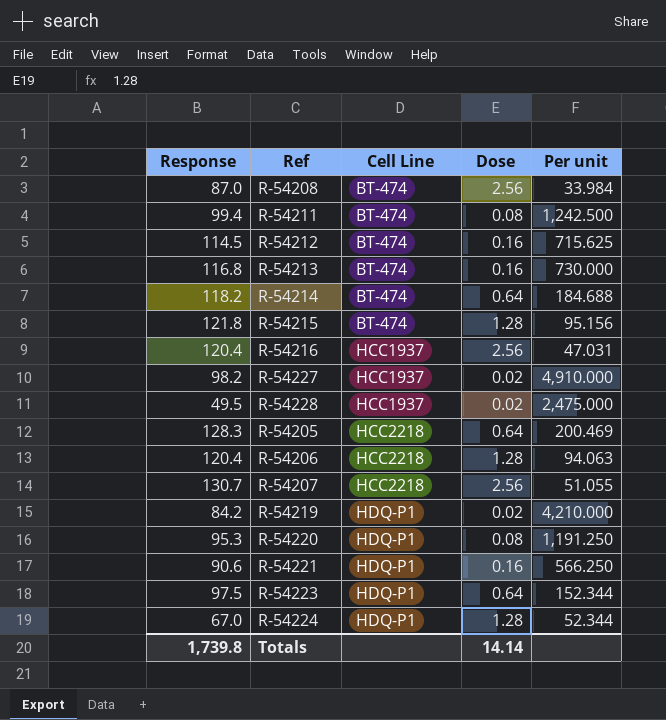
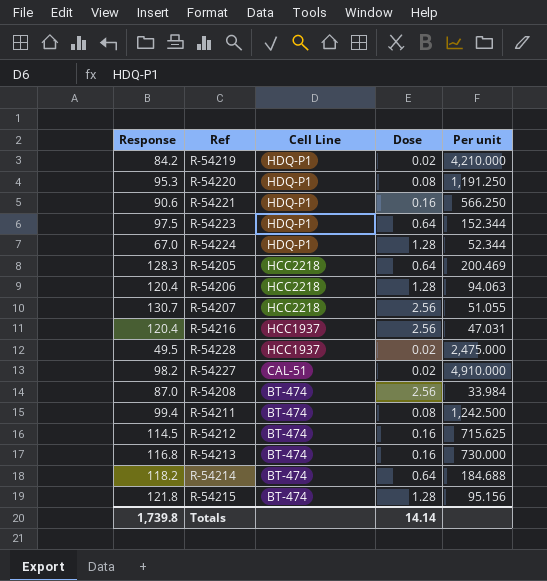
row order: Cell Line ascending -> Cell Line descending
R-54227 | Cell Line: HCC1937 -> CAL-51

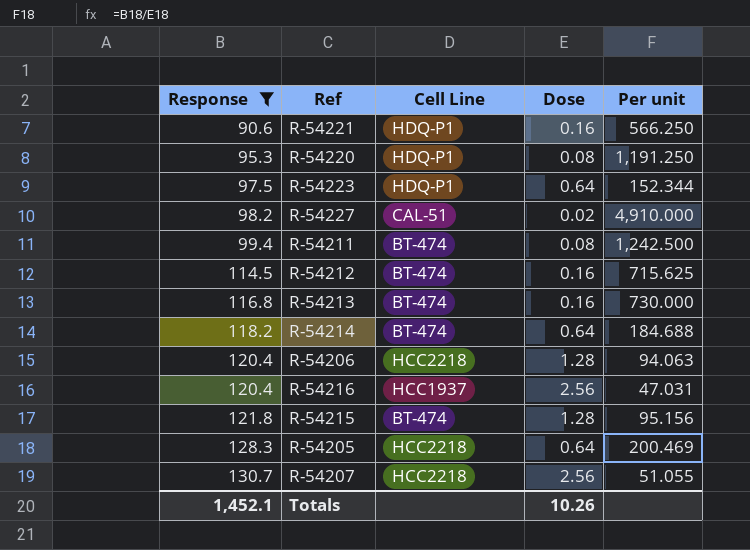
filter: none -> Response >= 90.6
row order: Cell Line descending -> Response ascending
Totals | Response: 1,739.8 -> 1,452.1
Totals | Dose: 14.14 -> 10.26

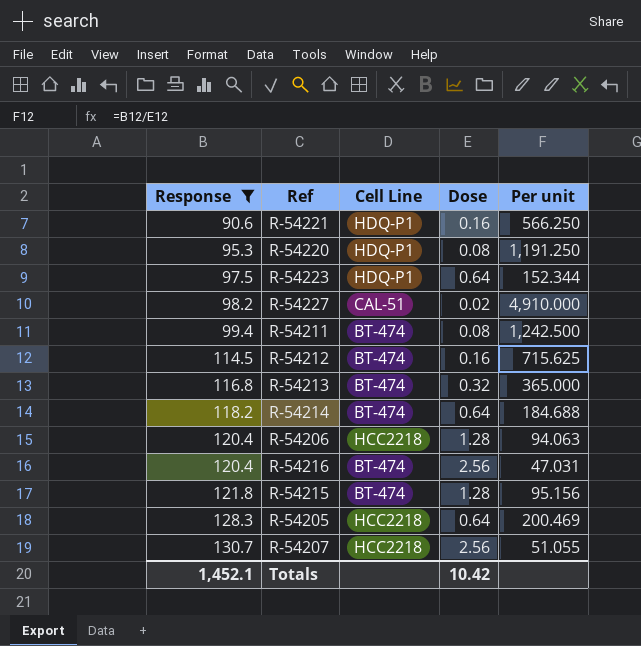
R-54213 | Dose: 0.16 -> 0.32
R-54213 | Per unit: 730.000 -> 365.000
R-54216 | Cell Line: HCC1937 -> BT-474
Totals | Dose: 10.26 -> 10.42

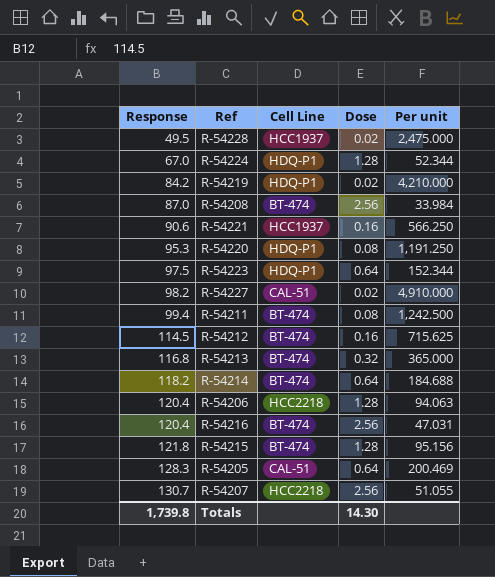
filter: Response >= 90.6 -> none
R-54221 | Cell Line: HDQ-P1 -> HCC1937
R-54205 | Cell Line: HCC2218 -> CAL-51
Totals | Response: 1,452.1 -> 1,739.8
Totals | Dose: 10.42 -> 14.30

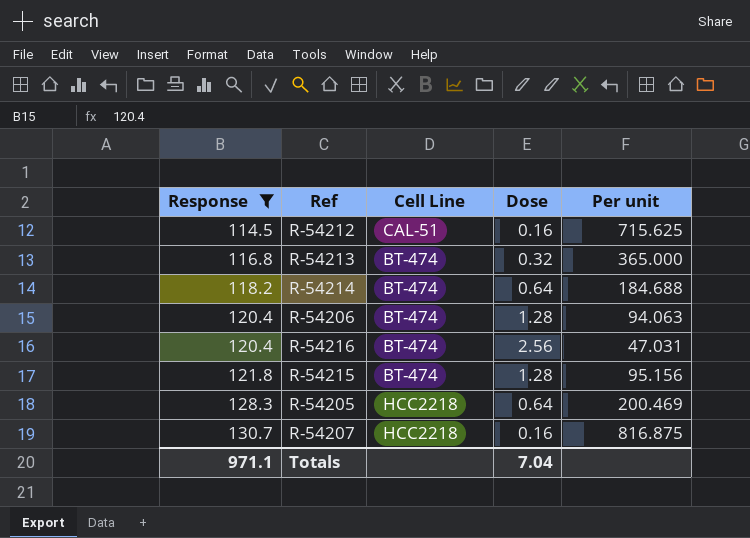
filter: none -> Response >= 114.5
R-54212 | Cell Line: BT-474 -> CAL-51
R-54206 | Cell Line: HCC2218 -> BT-474
R-54205 | Cell Line: CAL-51 -> HCC2218
R-54207 | Dose: 2.56 -> 0.16
R-54207 | Per unit: 51.055 -> 816.875
Totals | Response: 1,739.8 -> 971.1
Totals | Dose: 14.30 -> 7.04

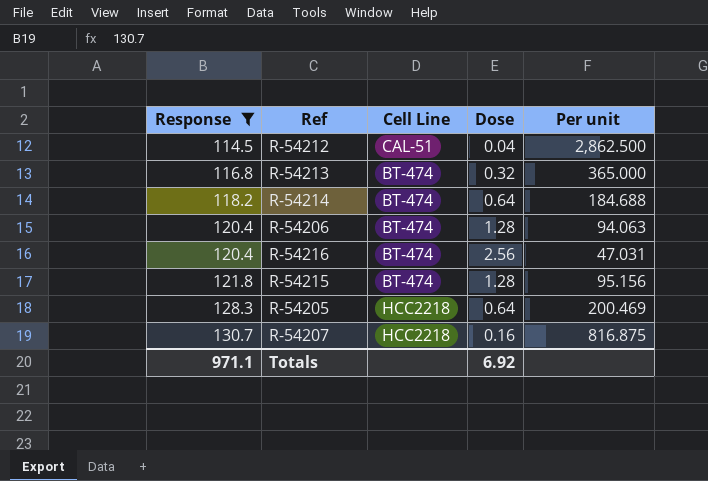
R-54212 | Dose: 0.16 -> 0.04
R-54212 | Per unit: 715.625 -> 2,862.500
Totals | Dose: 7.04 -> 6.92

